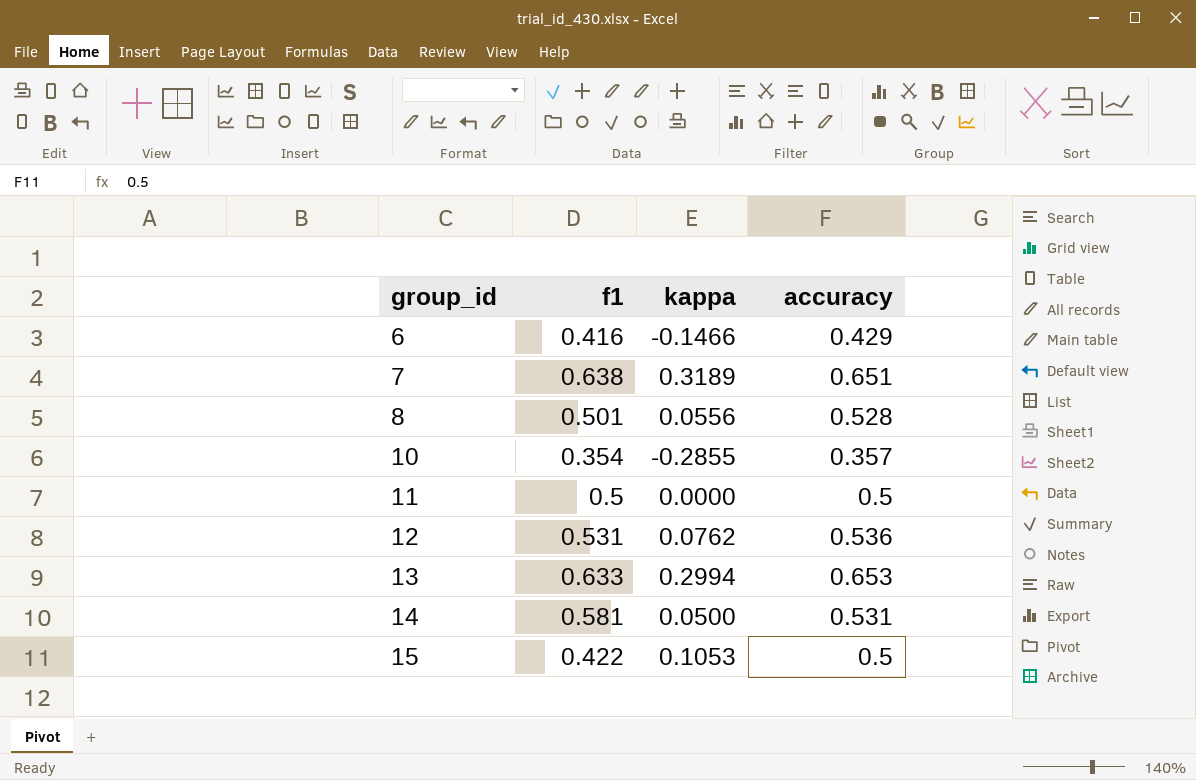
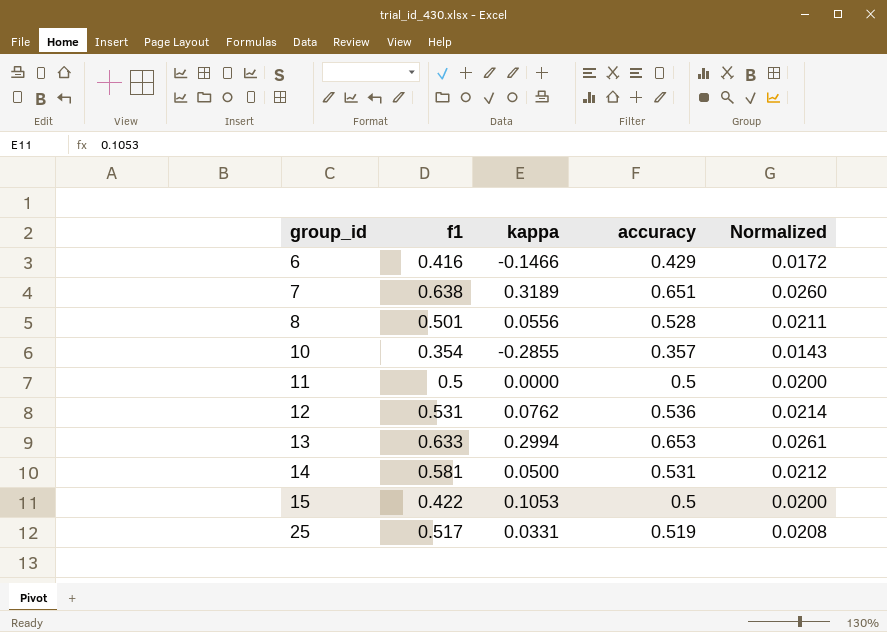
column Normalized | formula: none -> [accuracy] * 0.04
row 25: none -> 0.517 | 0.0331 | 0.519 | 0.0208

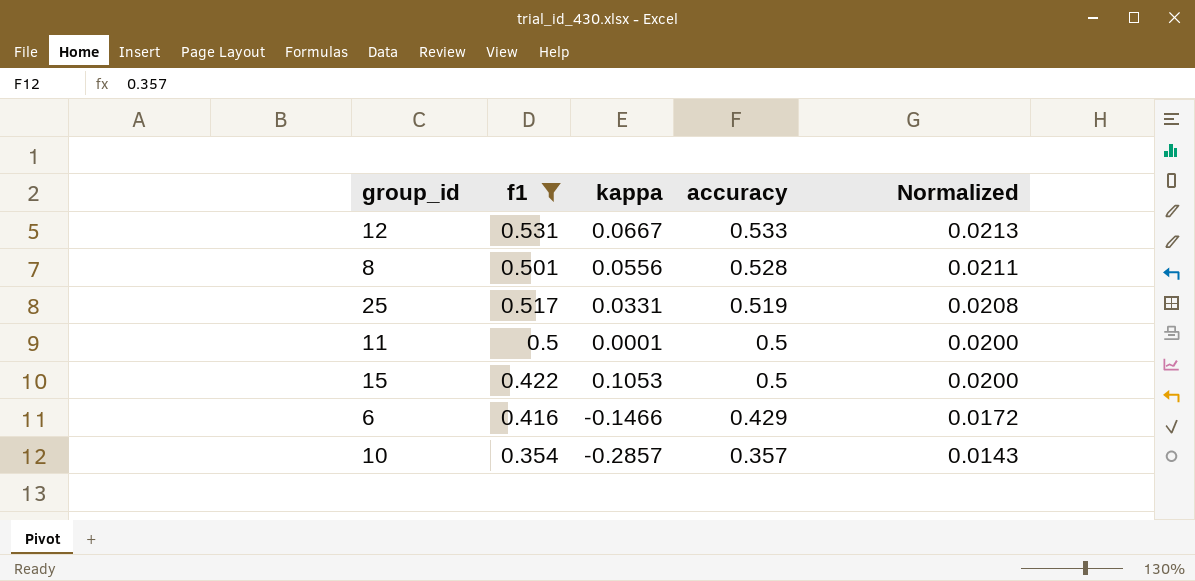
filter: none -> f1 <= 0.531
row order: group_id ascending -> accuracy descending
12 | kappa: 0.0762 -> 0.0667
12 | accuracy: 0.536 -> 0.533
12 | Normalized: 0.0214 -> 0.0213
11 | kappa: 0.0000 -> 0.0001
10 | kappa: -0.2855 -> -0.2857

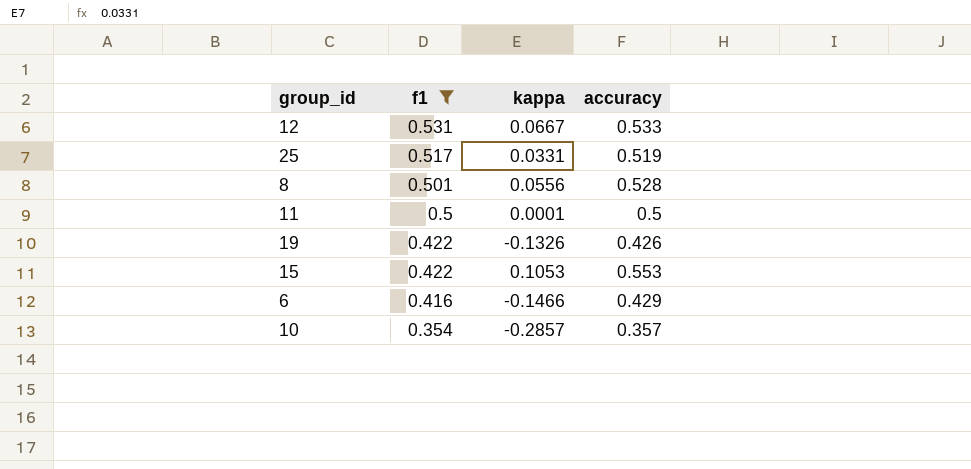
row order: accuracy descending -> f1 descending
column Normalized | formula: [accuracy] * 0.04 -> none
row 19: none -> 0.422 | -0.1326 | 0.426
15 | accuracy: 0.5 -> 0.553

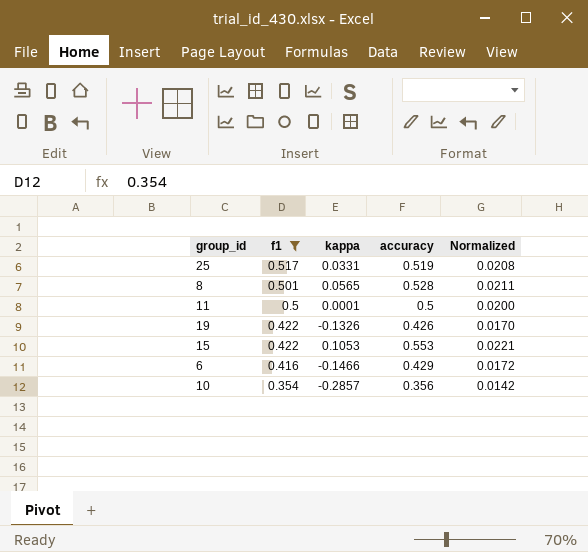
column Normalized | formula: none -> [accuracy] * 0.04
row 12: 0.531 | 0.0667 | 0.533 -> none
8 | kappa: 0.0556 -> 0.0565
10 | accuracy: 0.357 -> 0.356

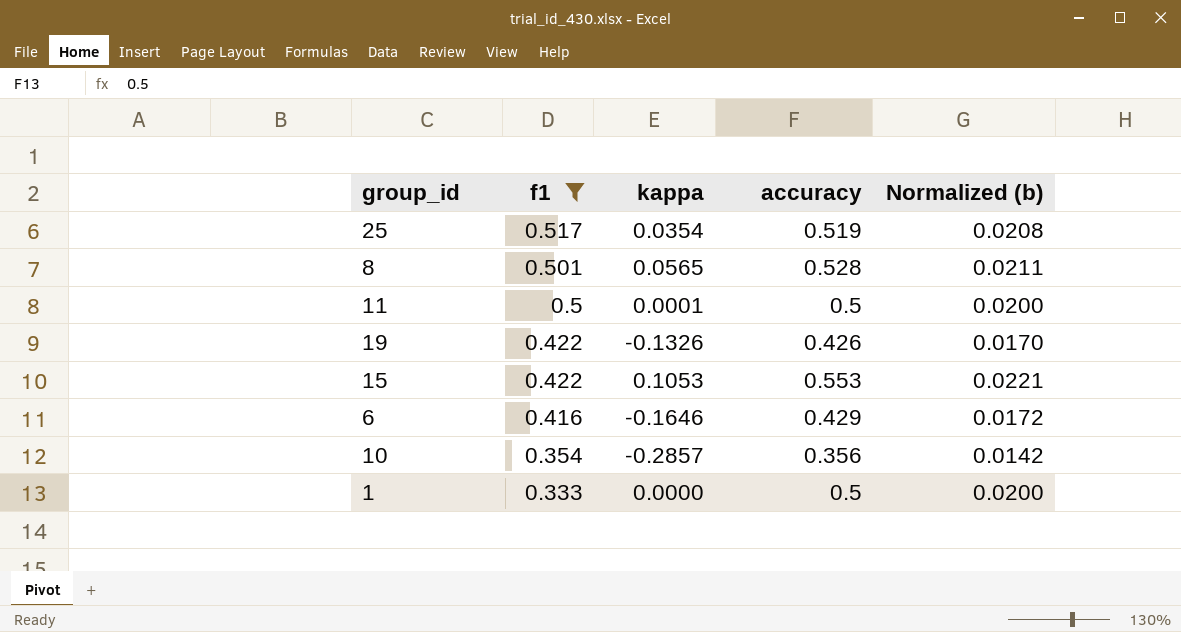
column name: Normalized -> Normalized (b)
25 | kappa: 0.0331 -> 0.0354
6 | kappa: -0.1466 -> -0.1646
row 1: none -> 0.333 | 0.0000 | 0.5 | 0.0200

